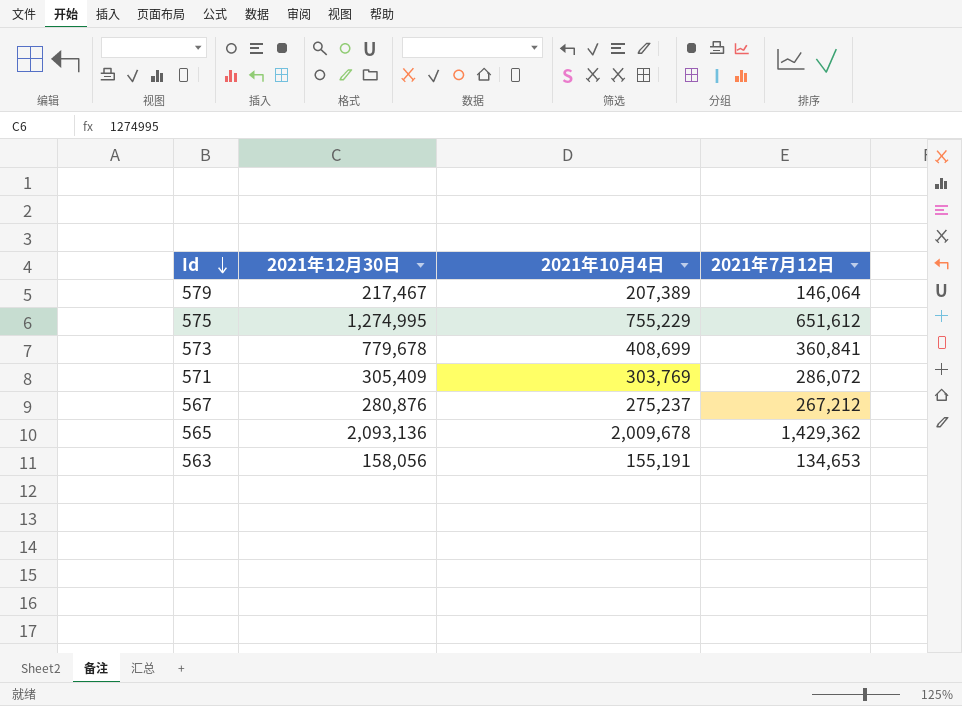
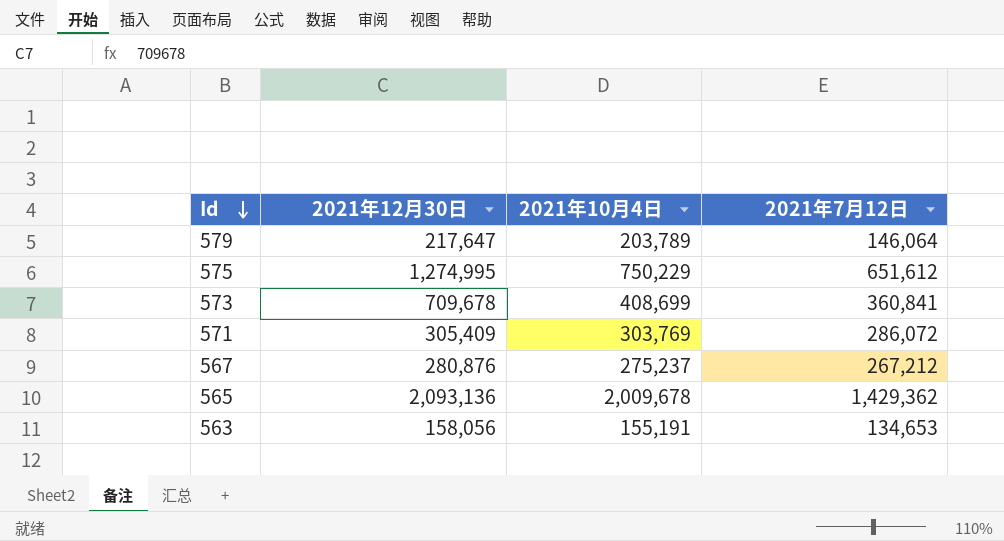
579 | 2021年12月30日: 217,467 -> 217,647
579 | 2021年10月4日: 207,389 -> 203,789
575 | 2021年10月4日: 755,229 -> 750,229
573 | 2021年12月30日: 779,678 -> 709,678

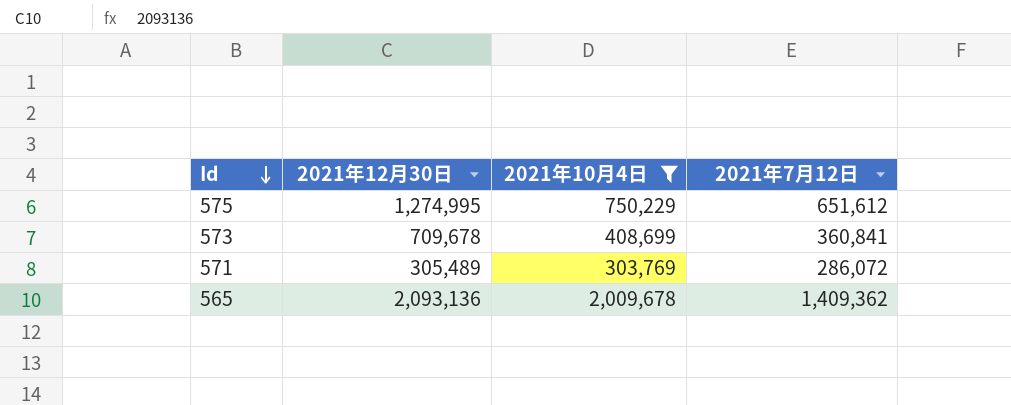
filter: none -> 2021年10月4日 >= 303,769
571 | 2021年12月30日: 305,409 -> 305,489
565 | 2021年7月12日: 1,429,362 -> 1,409,362

